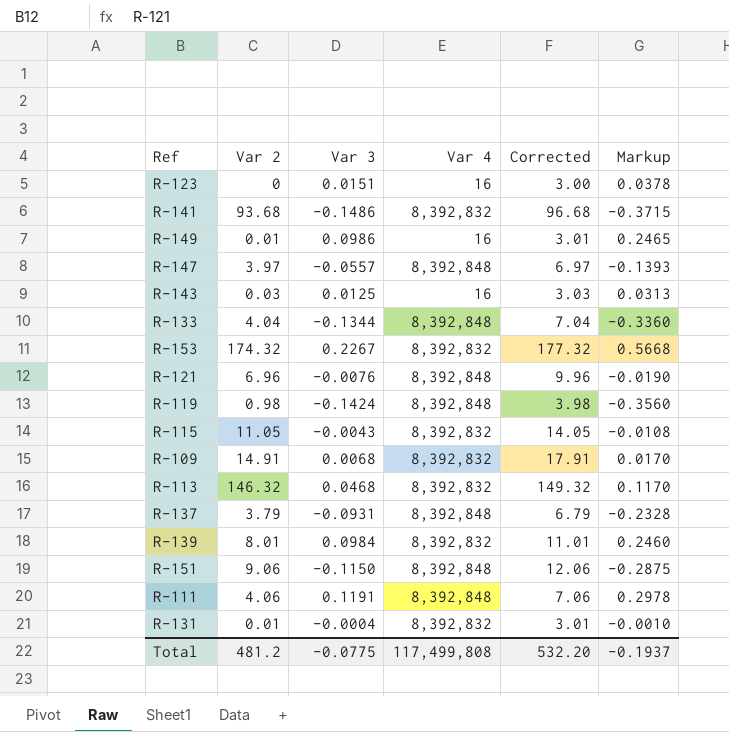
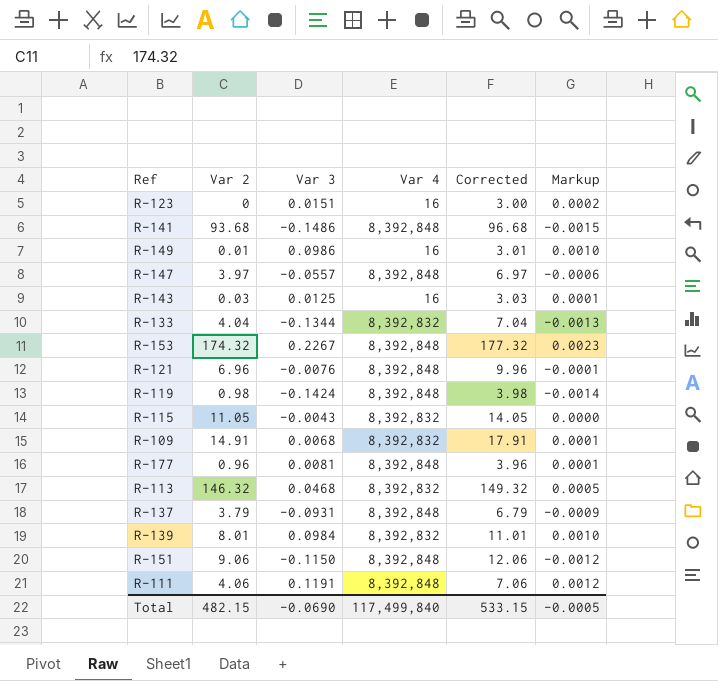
column Markup | formula: [Var 3] * 2.5 -> [Var 3] * 0.01
row R-131: 0.01 | -0.0004 | 8,392,832 | 3.01 | -0.0010 -> none
R-141 | Var 4: 8,392,832 -> 8,392,848
R-133 | Var 4: 8,392,848 -> 8,392,832
R-153 | Var 4: 8,392,832 -> 8,392,848
row R-177: none -> 0.96 | 0.0081 | 8,392,848 | 3.96 | 0.0001
Total | Var 2: 481.2 -> 482.15
Total | Var 3: -0.0775 -> -0.0690
Total | Var 4: 117,499,808 -> 117,499,840
Total | Corrected: 532.20 -> 533.15
Total | Markup: -0.1937 -> -0.0005

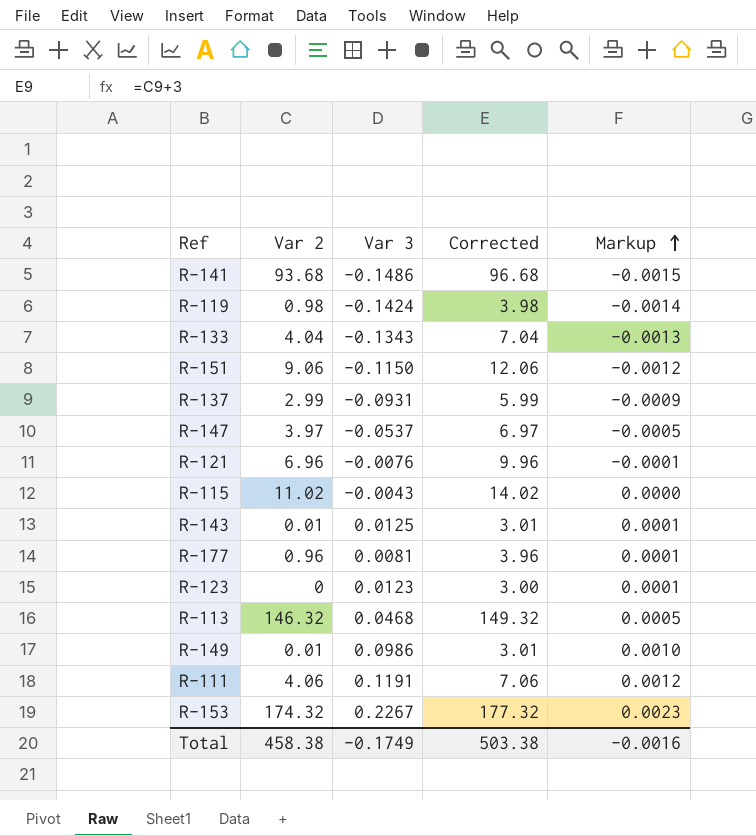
row order: none -> Markup ascending
column Var 4 | position: 4 -> none
row R-109: 14.91 | 0.0068 | 8,392,832 | 17.91 | 0.0001 -> none
row R-139: 8.01 | 0.0984 | 8,392,832 | 11.01 | 0.0010 -> none
R-133 | Var 3: -0.1344 -> -0.1343
R-137 | Var 2: 3.79 -> 2.99
R-137 | Corrected: 6.79 -> 5.99
R-147 | Var 3: -0.0557 -> -0.0537
R-147 | Markup: -0.0006 -> -0.0005
R-115 | Var 2: 11.05 -> 11.02
R-115 | Corrected: 14.05 -> 14.02
R-143 | Var 2: 0.03 -> 0.01
R-143 | Corrected: 3.03 -> 3.01
R-123 | Var 3: 0.0151 -> 0.0123
R-123 | Markup: 0.0002 -> 0.0001
Total | Var 2: 482.15 -> 458.38
Total | Var 3: -0.0690 -> -0.1749
Total | Corrected: 533.15 -> 503.38
Total | Markup: -0.0005 -> -0.0016

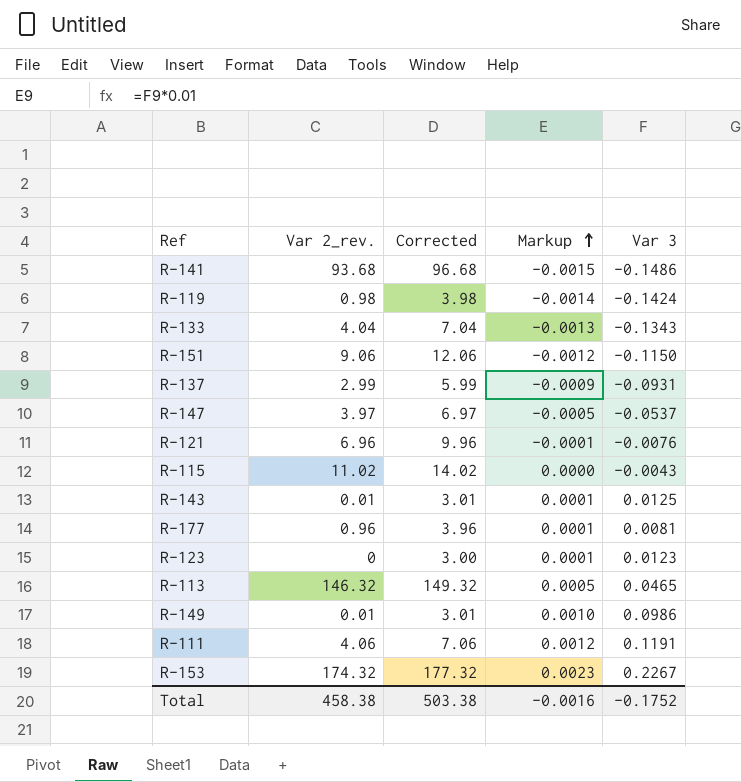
column name: Var 2 -> Var 2_rev.
column Var 3 | position: 3 -> 5
R-113 | Var 3: 0.0468 -> 0.0465
Total | Var 3: -0.1749 -> -0.1752

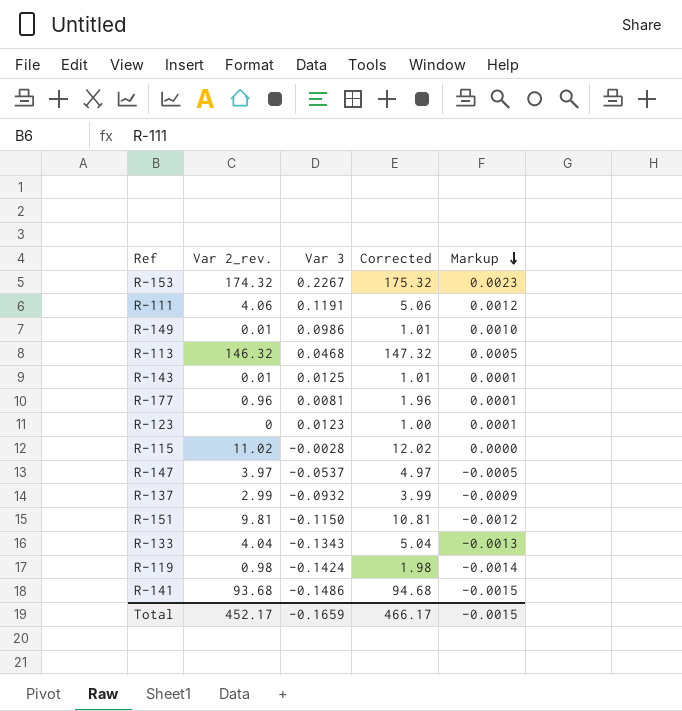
row order: Markup ascending -> Markup descending
column Var 3 | position: 5 -> 3
column Corrected | formula: [Var 2_rev.] + 3 -> [Var 2_rev.] + 1
row R-121: 6.96 | 9.96 | -0.0001 | -0.0076 -> none
R-113 | Var 3: 0.0465 -> 0.0468
R-115 | Var 3: -0.0043 -> -0.0028
R-137 | Var 3: -0.0931 -> -0.0932
R-151 | Var 2_rev.: 9.06 -> 9.81
Total | Var 2_rev.: 458.38 -> 452.17
Total | Var 3: -0.1752 -> -0.1659
Total | Corrected: 503.38 -> 466.17
Total | Markup: -0.0016 -> -0.0015

